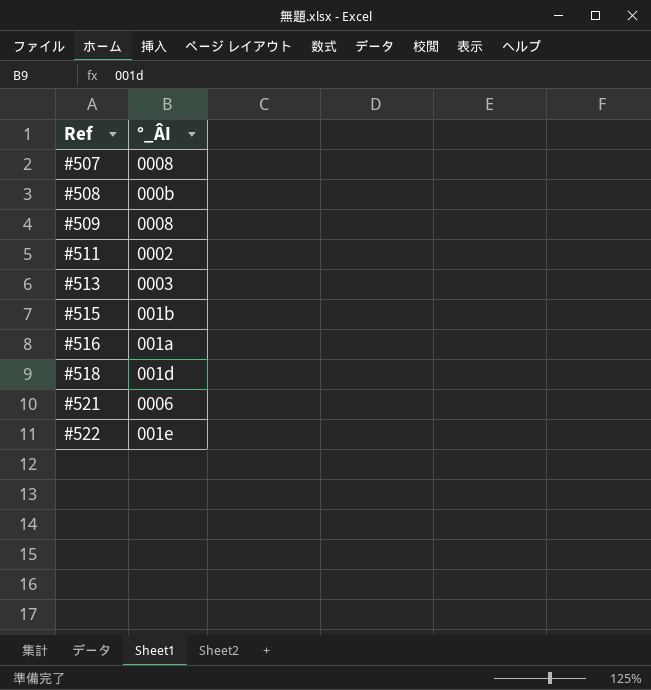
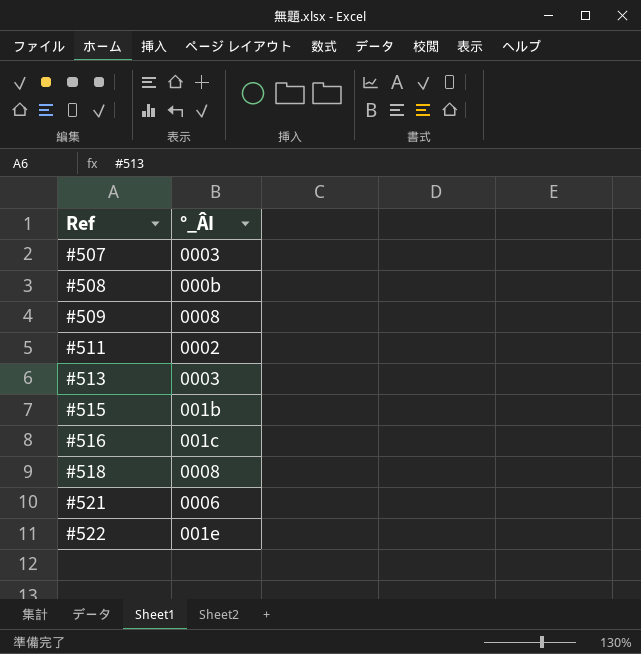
#507 | °_ÂI: 0008 -> 0003
#516 | °_ÂI: 001a -> 001c
#518 | °_ÂI: 001d -> 0008

